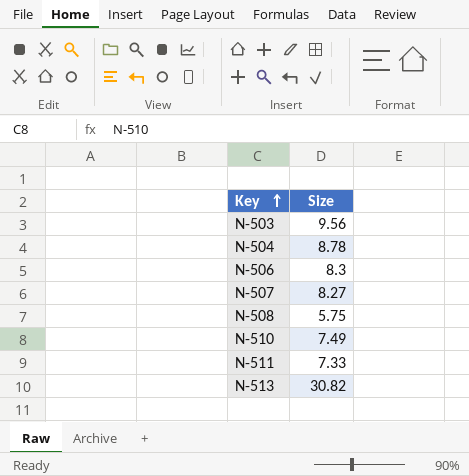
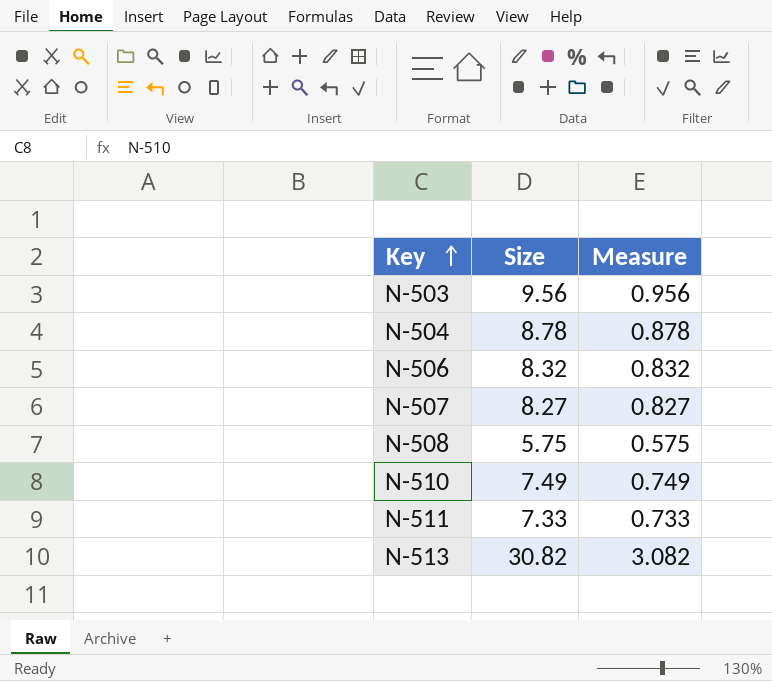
column Measure | formula: none -> [Size] * 0.1
N-506 | Size: 8.3 -> 8.32

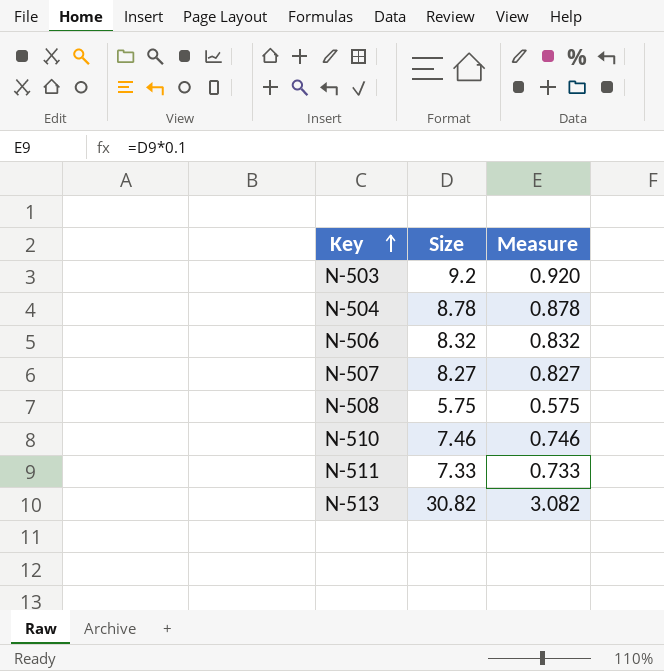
N-503 | Size: 9.56 -> 9.2
N-503 | Measure: 0.956 -> 0.920
N-510 | Size: 7.49 -> 7.46
N-510 | Measure: 0.749 -> 0.746

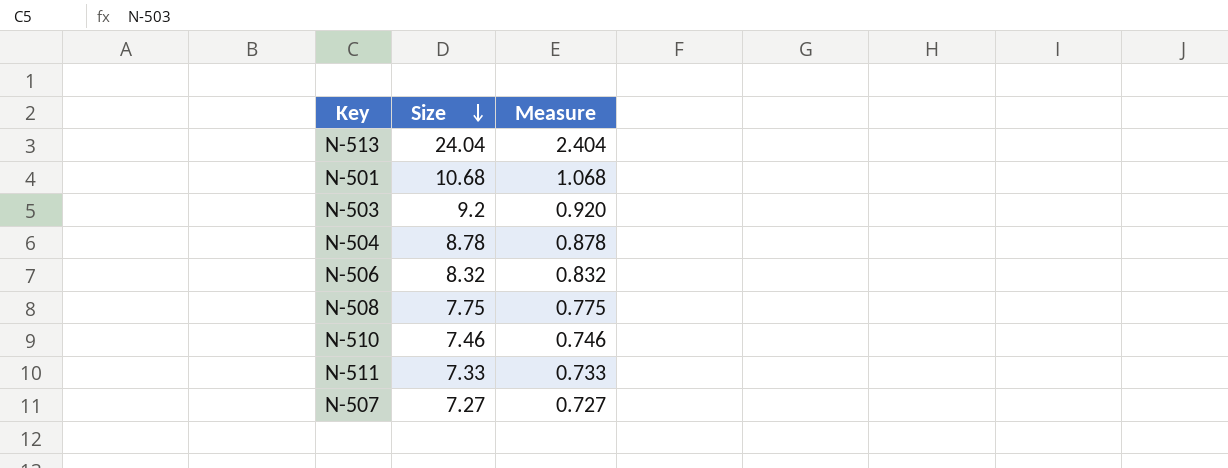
row order: Key ascending -> Size descending
N-513 | Size: 30.82 -> 24.04
N-513 | Measure: 3.082 -> 2.404
row N-501: none -> 10.68 | 1.068
N-508 | Size: 5.75 -> 7.75
N-508 | Measure: 0.575 -> 0.775
N-507 | Size: 8.27 -> 7.27
N-507 | Measure: 0.827 -> 0.727

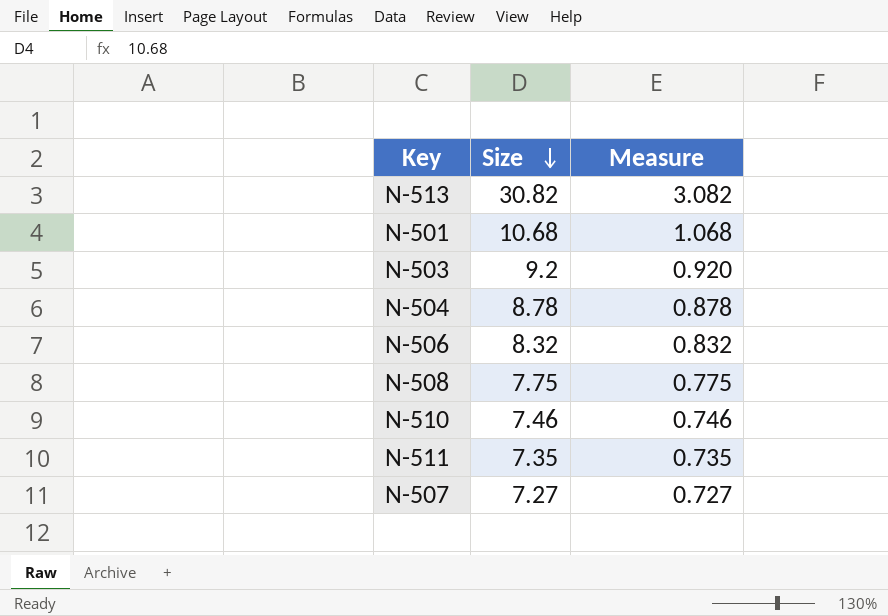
N-513 | Size: 24.04 -> 30.82
N-513 | Measure: 2.404 -> 3.082
N-511 | Size: 7.33 -> 7.35
N-511 | Measure: 0.733 -> 0.735

